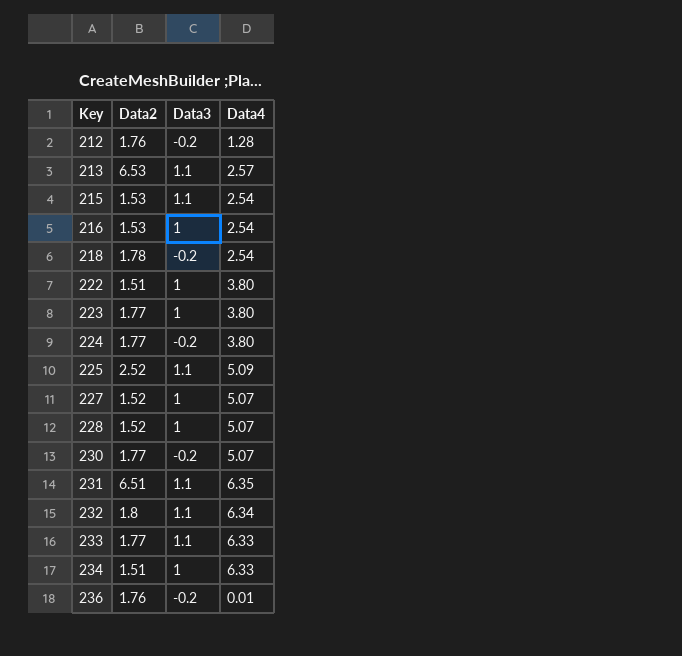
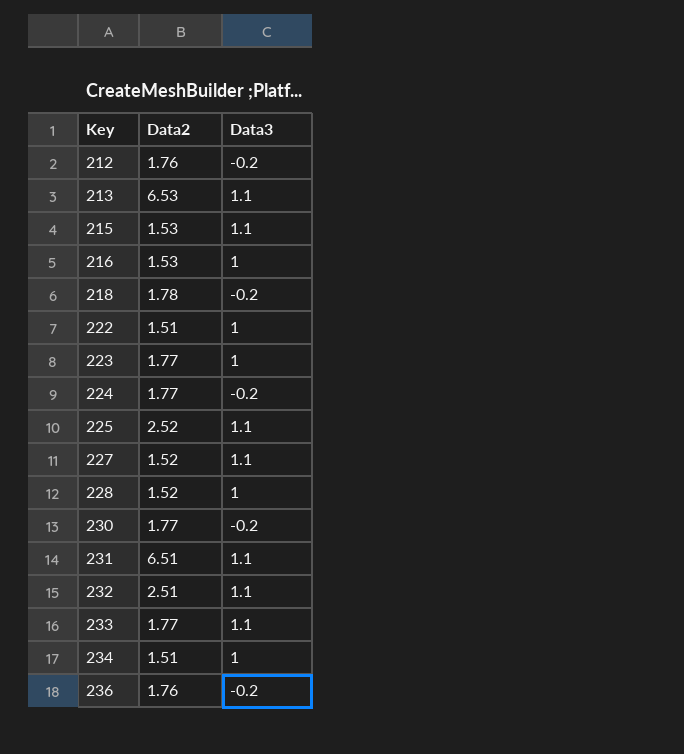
column Data4 | position: 4 -> none
227 | Data3: 1 -> 1.1
232 | Data2: 1.8 -> 2.51

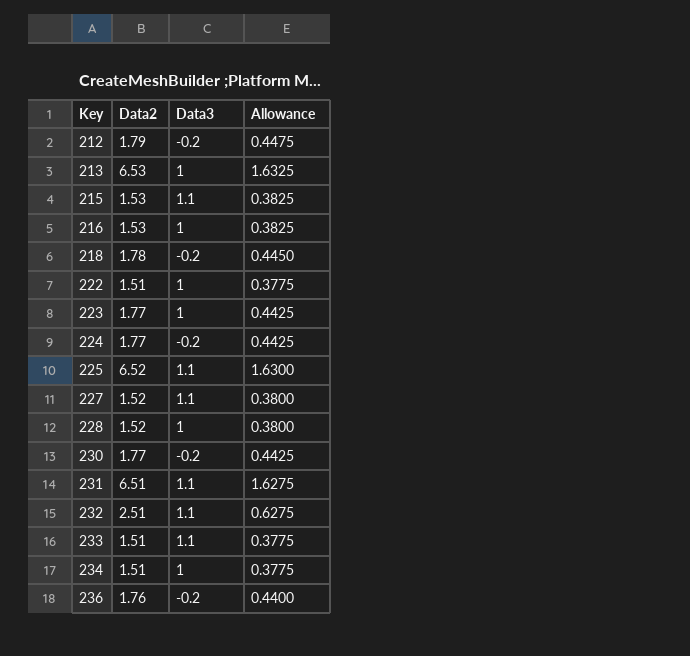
column Allowance | formula: none -> [Data2] * 0.25
212 | Data2: 1.76 -> 1.79
213 | Data3: 1.1 -> 1
225 | Data2: 2.52 -> 6.52
233 | Data2: 1.77 -> 1.51

